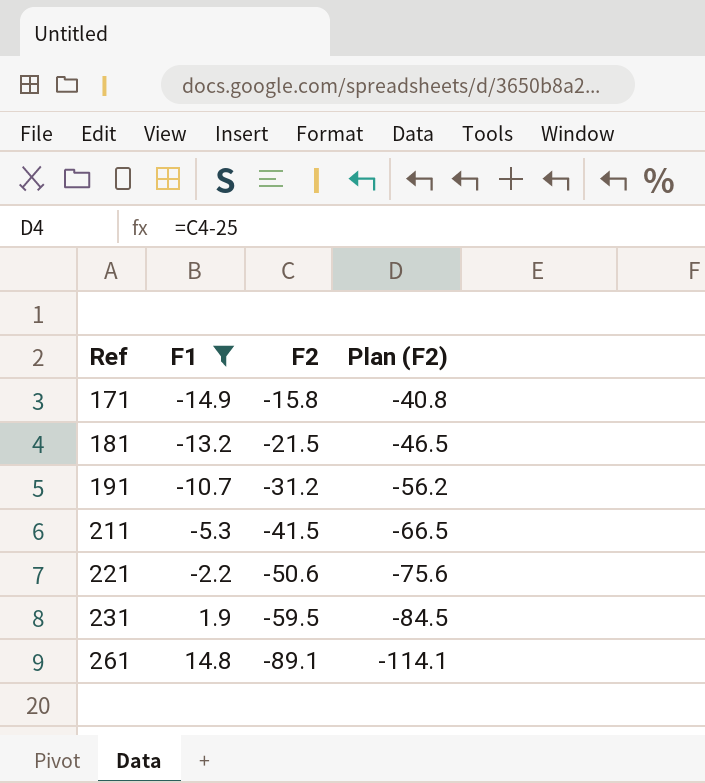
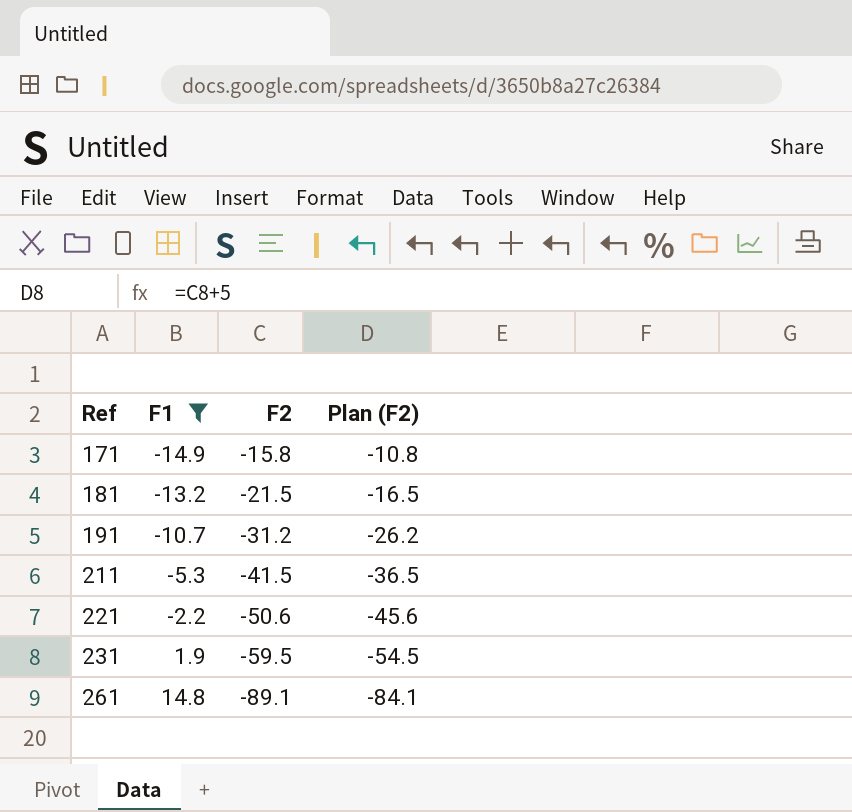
column Plan (F2) | formula: [F2] - 25 -> [F2] + 5

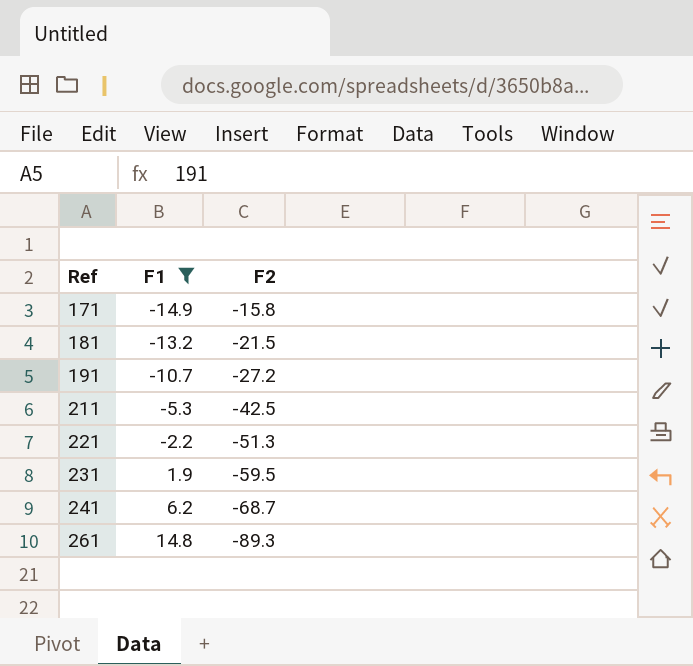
column Plan (F2) | formula: [F2] + 5 -> none
191 | F2: -31.2 -> -27.2
211 | F2: -41.5 -> -42.5
221 | F2: -50.6 -> -51.3
row 241: none -> 6.2 | -68.7
261 | F2: -89.1 -> -89.3

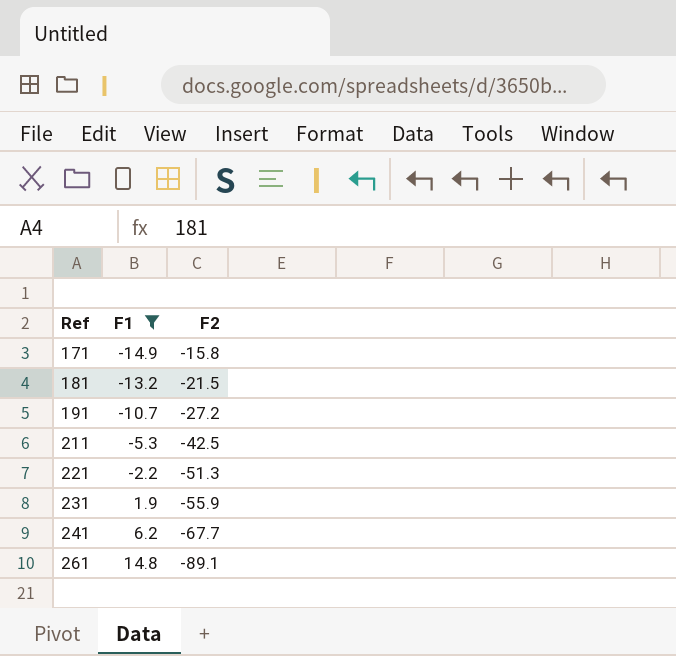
231 | F2: -59.5 -> -55.9
241 | F2: -68.7 -> -67.7
261 | F2: -89.3 -> -89.1

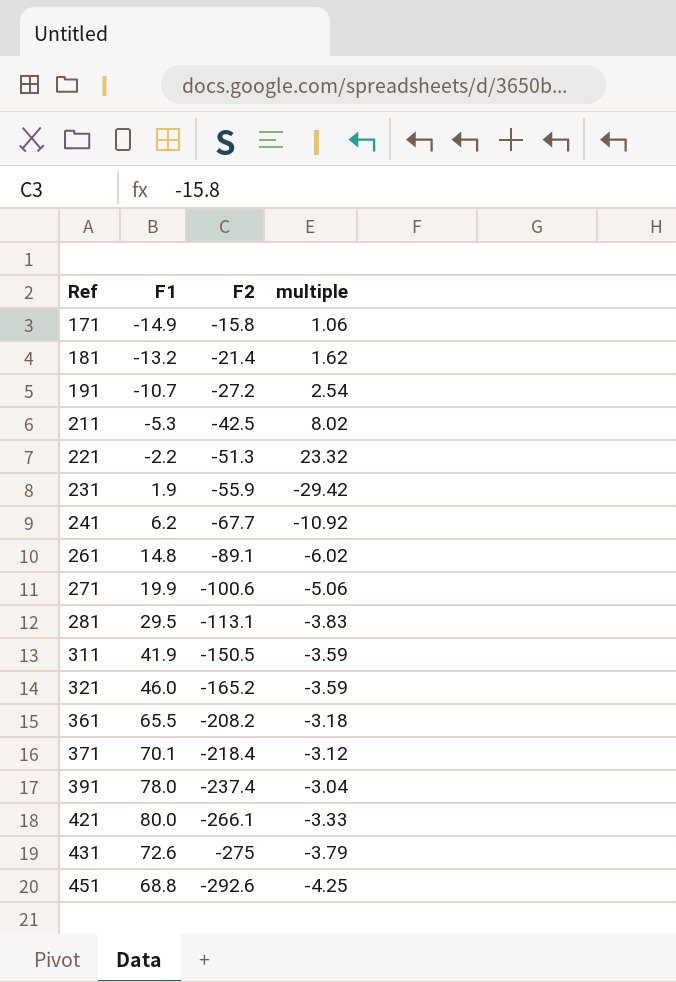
filter: F1 <= 14.8 -> none
column multiple | formula: none -> [F2] / [F1]
181 | F2: -21.5 -> -21.4

